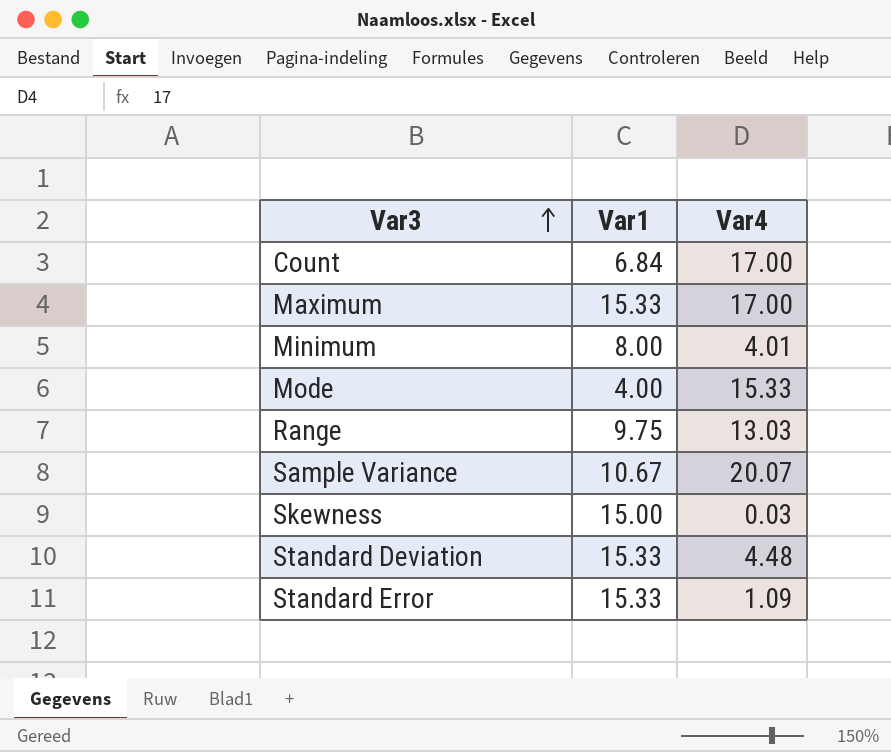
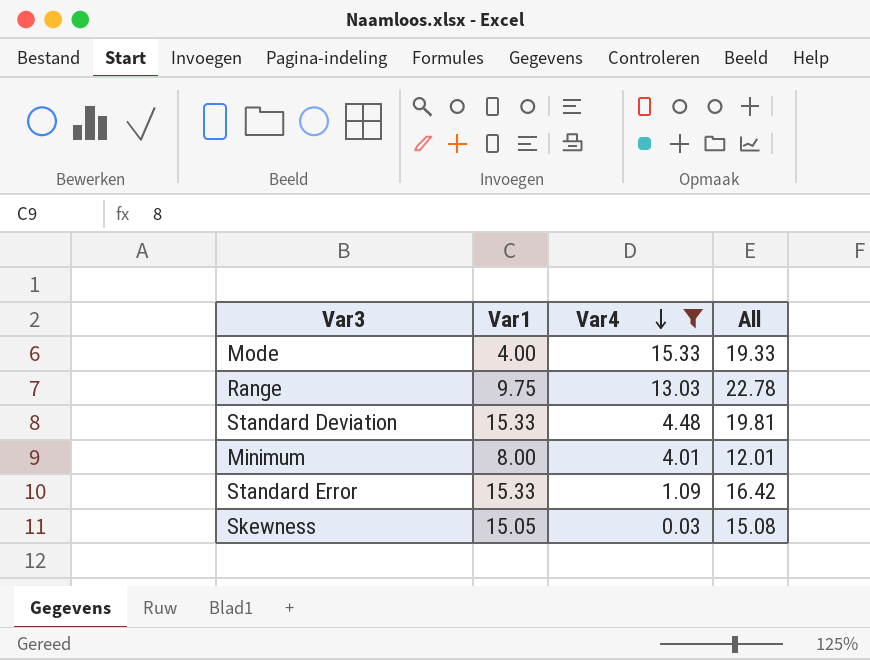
filter: none -> Var4 <= 15.33
row order: Var3 ascending -> Var4 descending
column All | formula: none -> [Var1] + [Var4]
Skewness | Var1: 15.00 -> 15.05

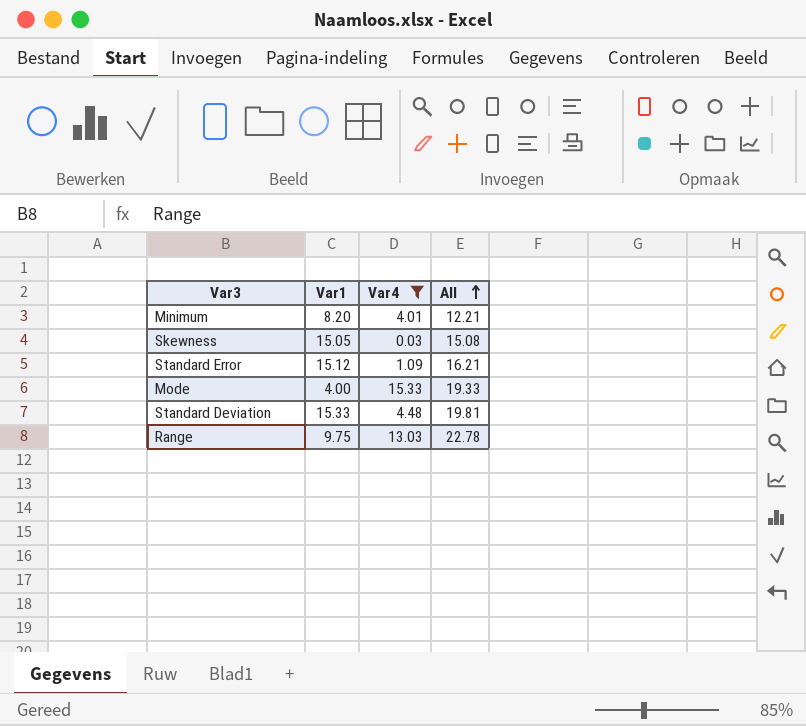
row order: Var4 descending -> All ascending
Minimum | Var1: 8.00 -> 8.20
Minimum | All: 12.01 -> 12.21
Standard Error | Var1: 15.33 -> 15.12
Standard Error | All: 16.42 -> 16.21

